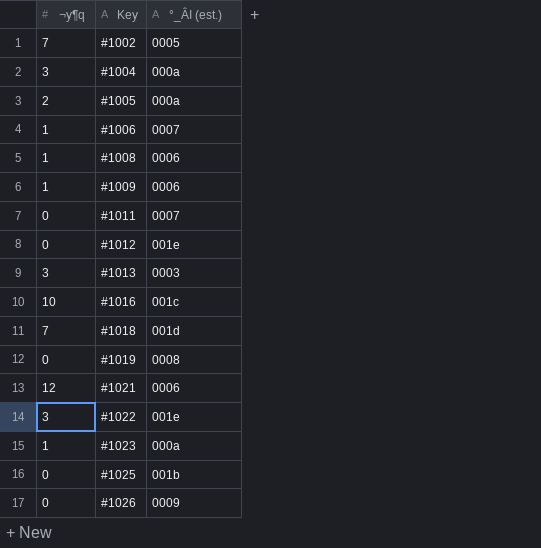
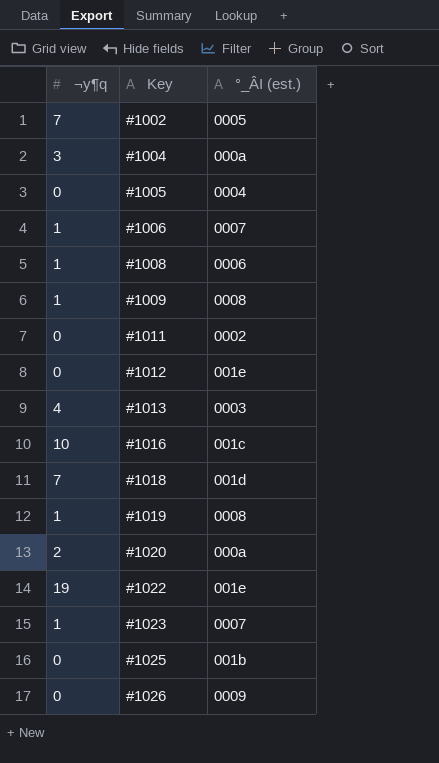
row #1021: 12 | 0006 -> none
#1005 | ¬y¶q: 2 -> 0
#1005 | °_ÂI (est.): 000a -> 0004
#1009 | °_ÂI (est.): 0006 -> 0008
#1011 | °_ÂI (est.): 0007 -> 0002
#1013 | ¬y¶q: 3 -> 4
#1019 | ¬y¶q: 0 -> 1
row #1020: none -> 2 | 000a
#1022 | ¬y¶q: 3 -> 19
#1023 | °_ÂI (est.): 000a -> 0007

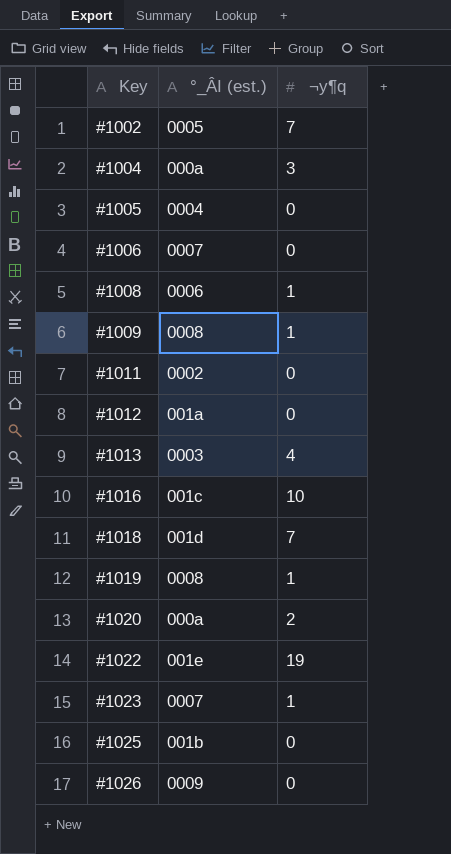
column ¬y¶q | position: 1 -> 3
#1006 | ¬y¶q: 1 -> 0
#1012 | °_ÂI (est.): 001e -> 001a

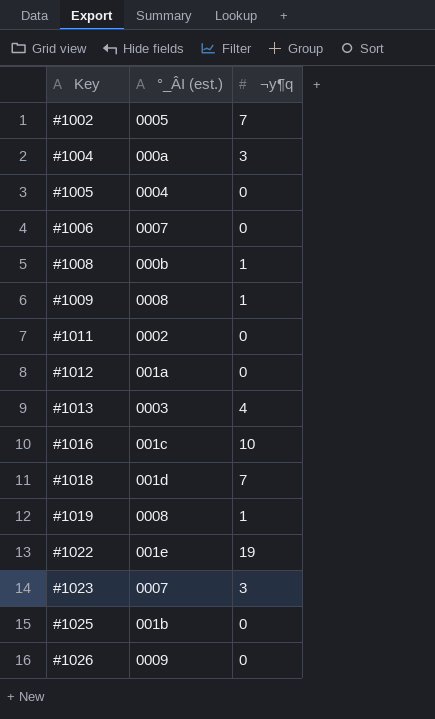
row #1020: 000a | 2 -> none
#1008 | °_ÂI (est.): 0006 -> 000b
#1023 | ¬y¶q: 1 -> 3

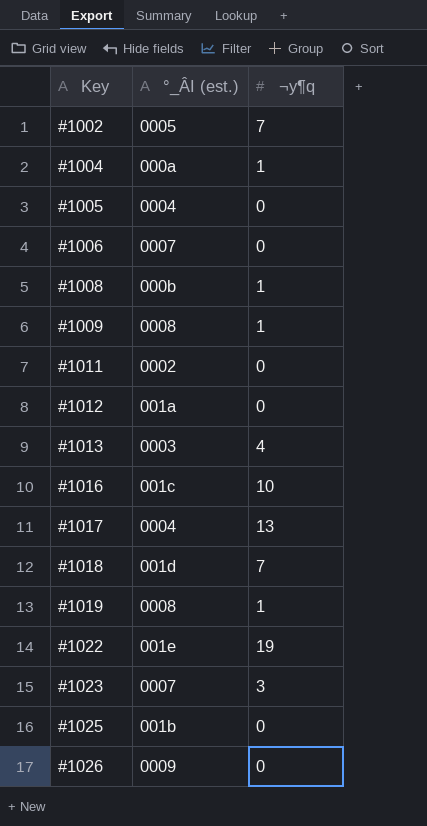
#1004 | ¬y¶q: 3 -> 1
row #1017: none -> 0004 | 13

